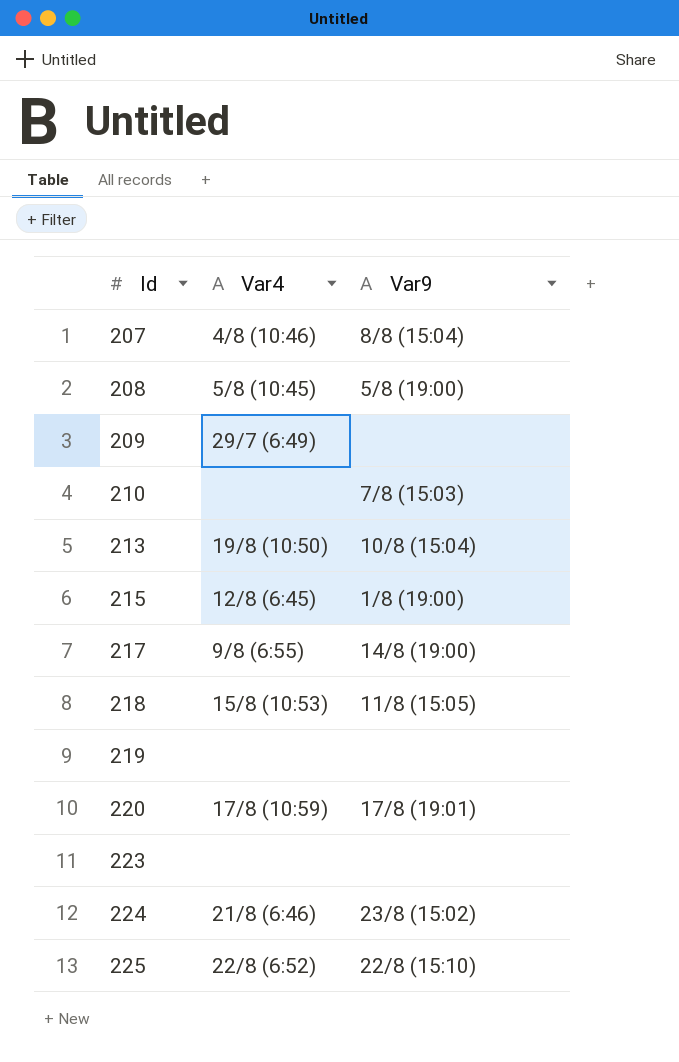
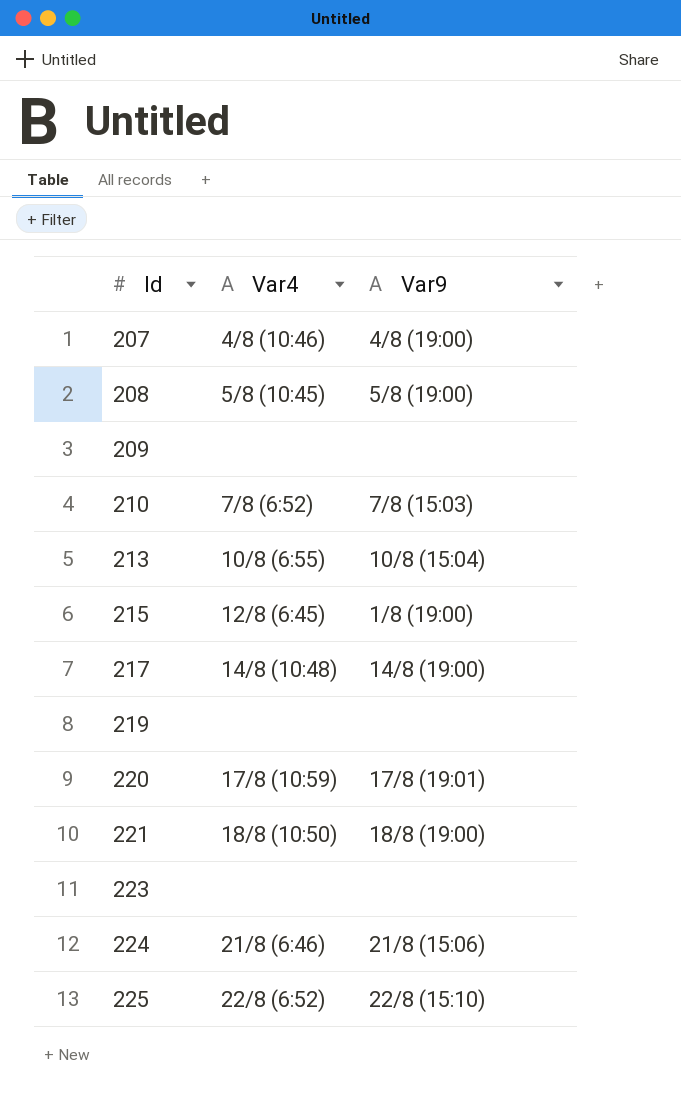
row 218: 15/8 (10:53) | 11/8 (15:05) -> none
207 | Var9: 8/8 (15:04) -> 4/8 (19:00)
209 | Var4: 29/7 (6:49) -> none
210 | Var4: none -> 7/8 (6:52)
213 | Var4: 19/8 (10:50) -> 10/8 (6:55)
217 | Var4: 9/8 (6:55) -> 14/8 (10:48)
row 221: none -> 18/8 (10:50) | 18/8 (19:00)
224 | Var9: 23/8 (15:02) -> 21/8 (15:06)

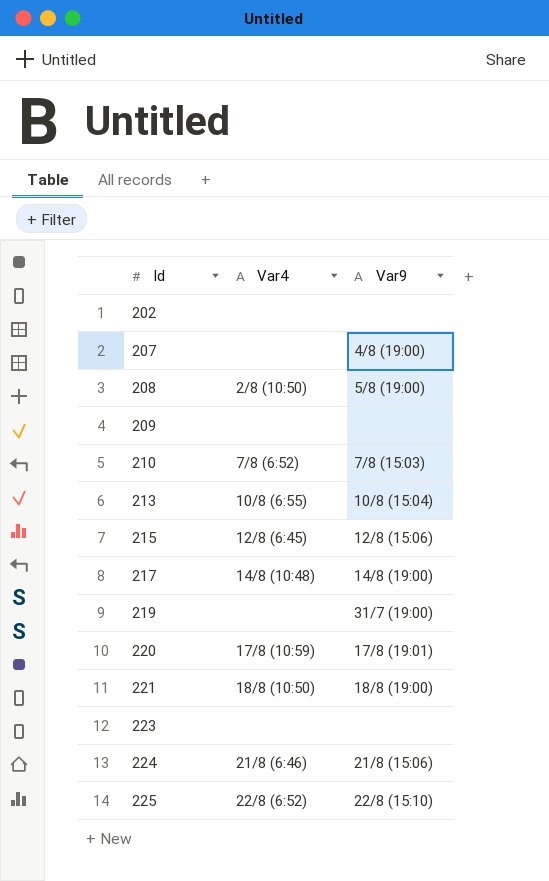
row 202: none -> none | none
207 | Var4: 4/8 (10:46) -> none
208 | Var4: 5/8 (10:45) -> 2/8 (10:50)
215 | Var9: 1/8 (19:00) -> 12/8 (15:06)
219 | Var9: none -> 31/7 (19:00)

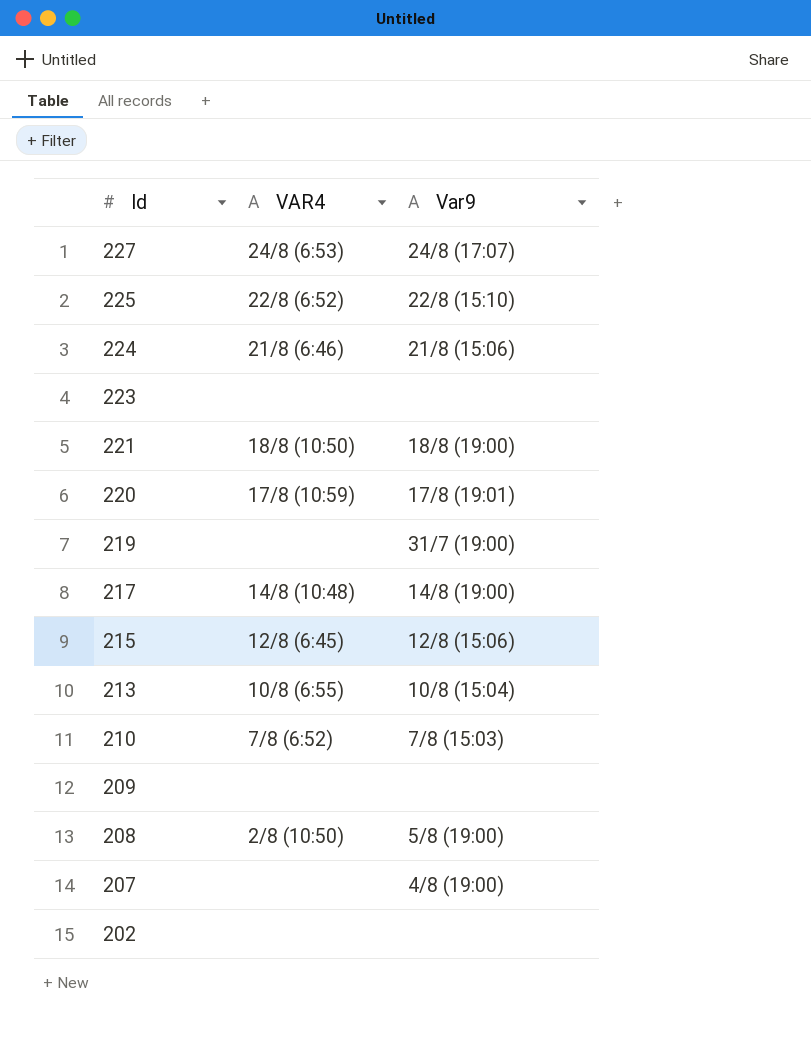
row order: Id ascending -> Id descending
column name: Var4 -> VAR4
row 227: none -> 24/8 (6:53) | 24/8 (17:07)

